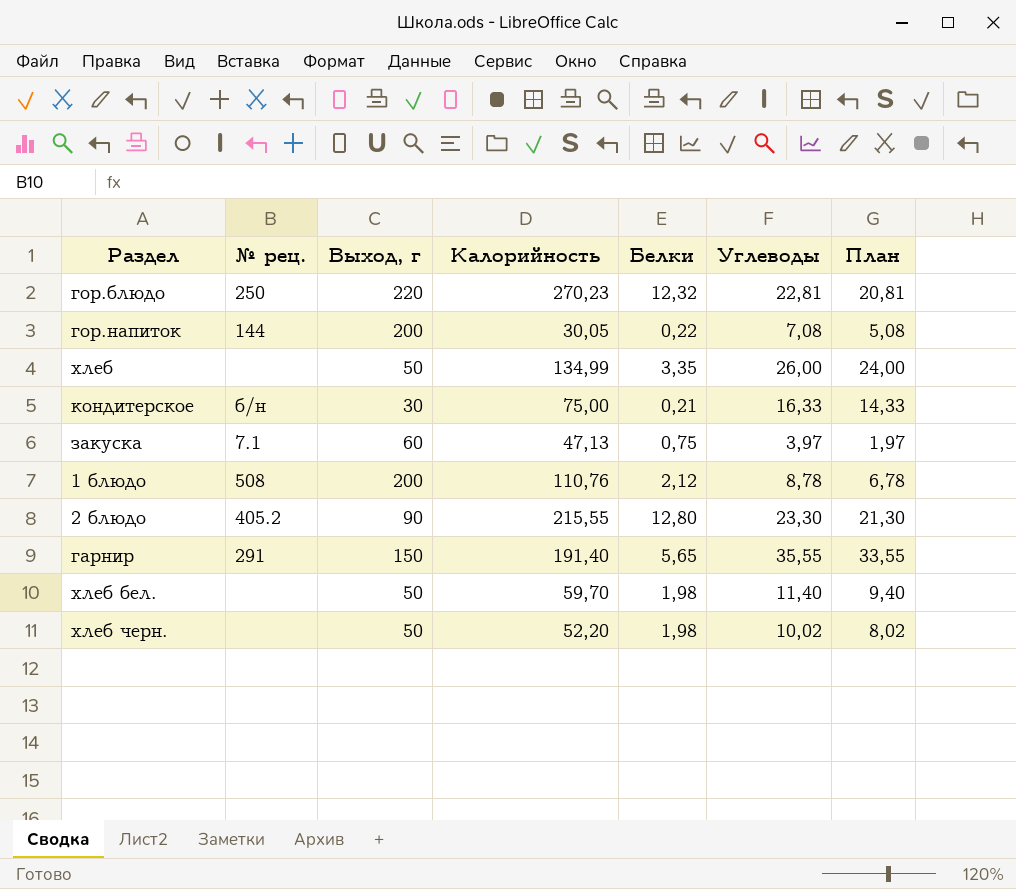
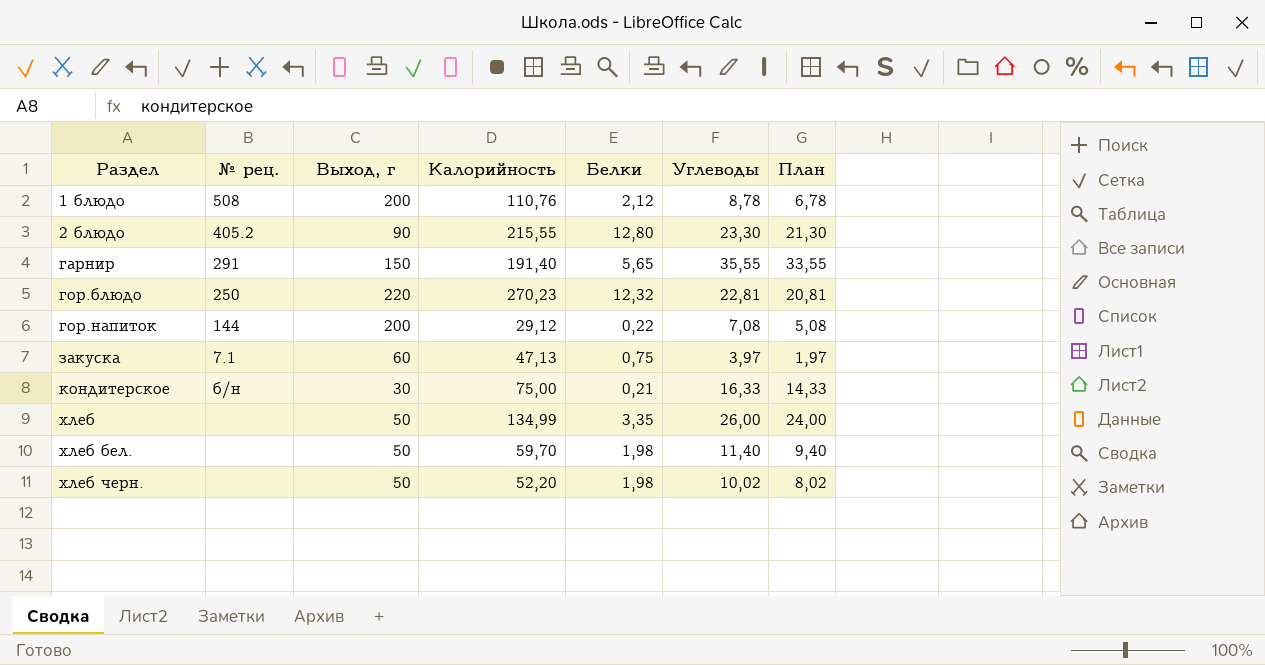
row order: none -> Раздел ascending
гор.напиток | Калорийность: 30,05 -> 29,12

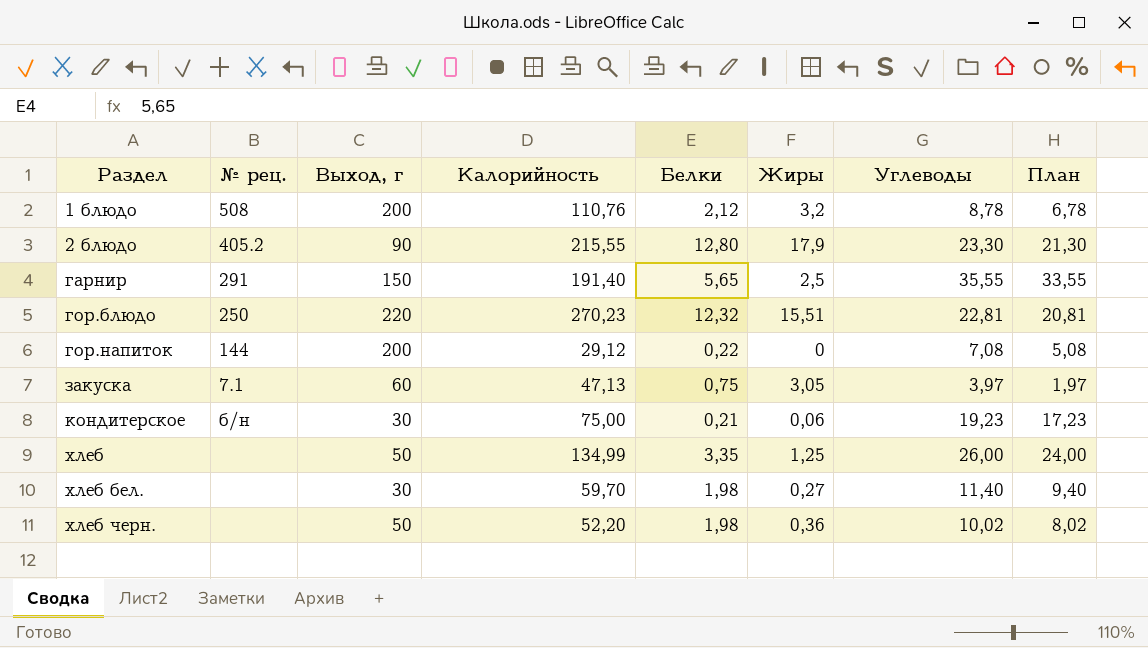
column Жиры | position: none -> 6
кондитерское | Углеводы: 16,33 -> 19,23
кондитерское | План: 14,33 -> 17,23
хлеб бел. | Выход, г: 50 -> 30

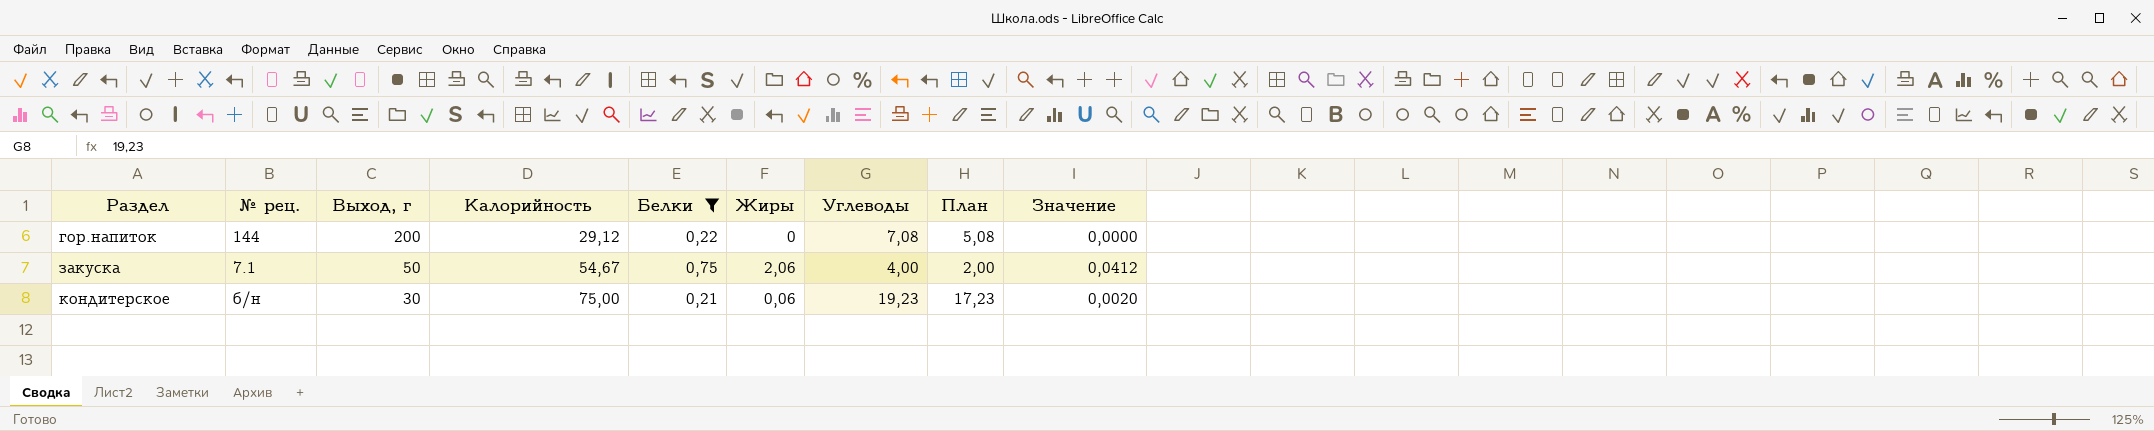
filter: none -> Белки <= 0,75
column Значение | formula: none -> [Жиры] / [Выход, г]
закуска | Выход, г: 60 -> 50
закуска | Калорийность: 47,13 -> 54,67
закуска | Жиры: 3,05 -> 2,06
закуска | Углеводы: 3,97 -> 4,00
закуска | План: 1,97 -> 2,00

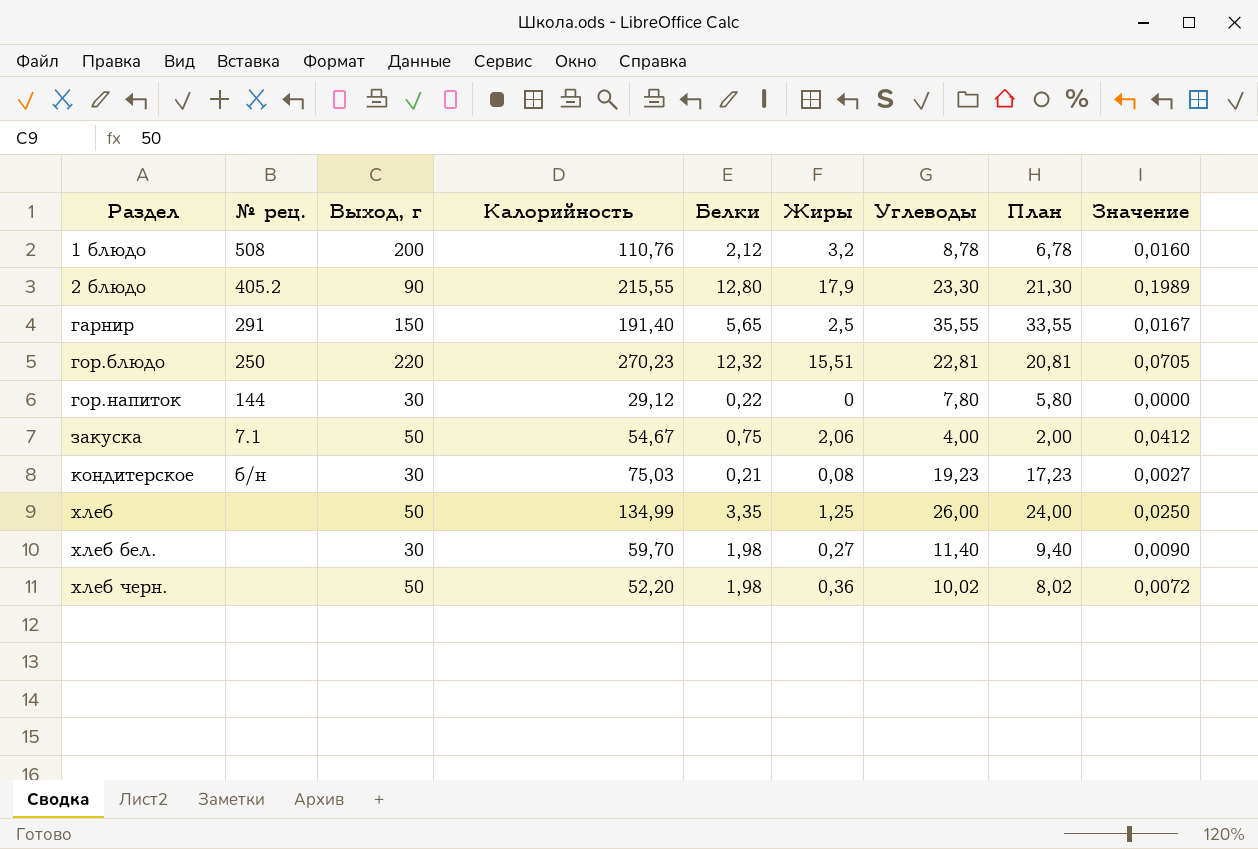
filter: Белки <= 0,75 -> none
гор.напиток | Выход, г: 200 -> 30
гор.напиток | Углеводы: 7,08 -> 7,80
гор.напиток | План: 5,08 -> 5,80
кондитерское | Калорийность: 75,00 -> 75,03
кондитерское | Жиры: 0,06 -> 0,08
кондитерское | Значение: 0,0020 -> 0,0027

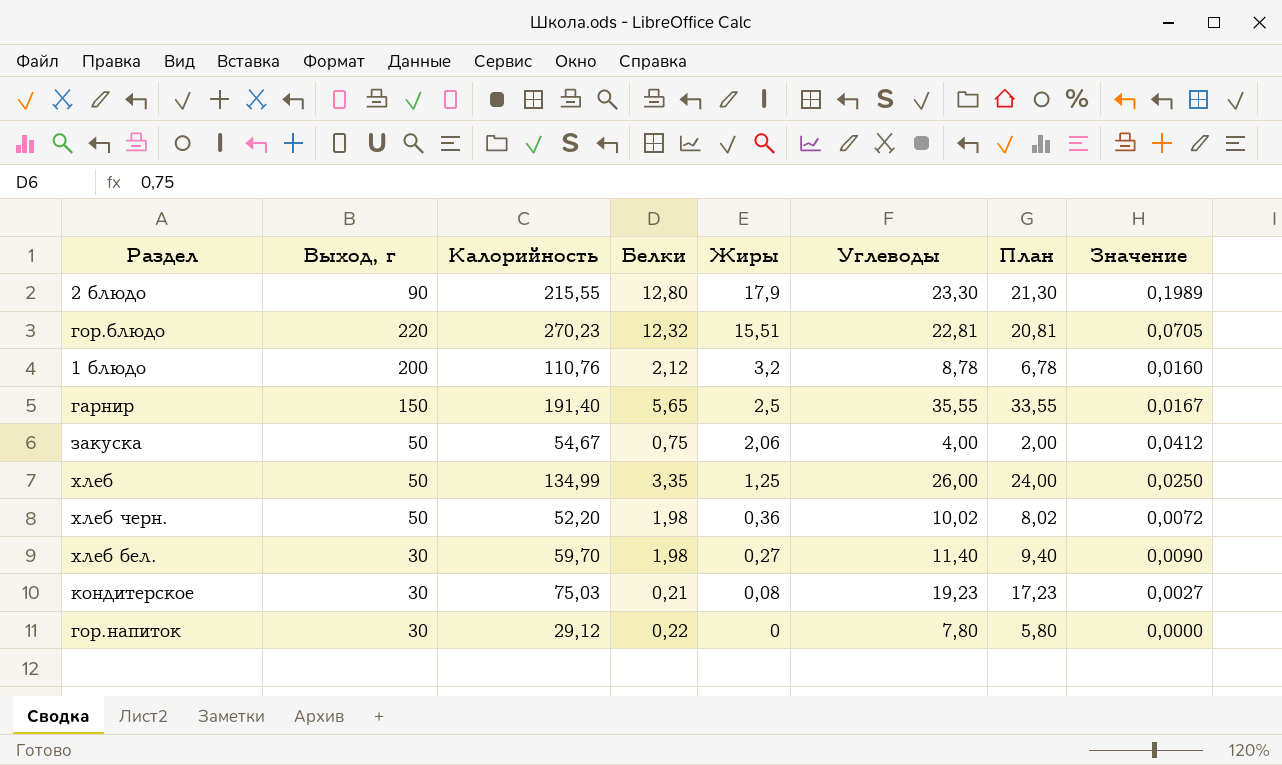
row order: Раздел ascending -> Жиры descending
column № рец. | position: 2 -> none

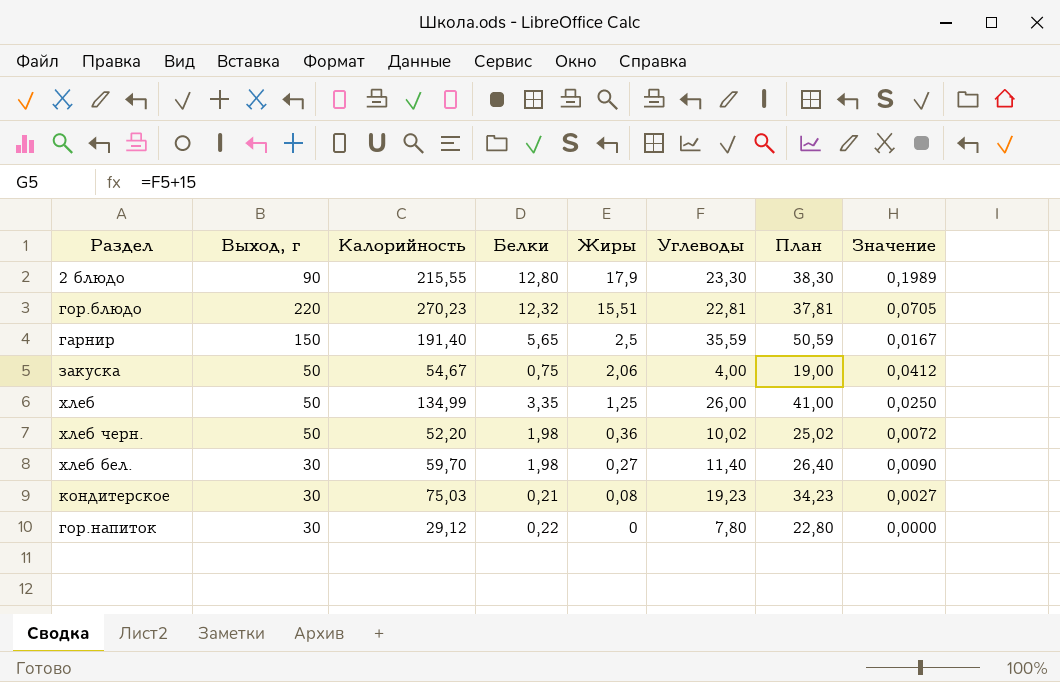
column План | formula: [Углеводы] - 2 -> [Углеводы] + 15
row 1 блюдо: 200 | 110,76 | 2,12 | 3,2 | 8,78 | 6,78 | 0,0160 -> none
гарнир | Углеводы: 35,55 -> 35,59

